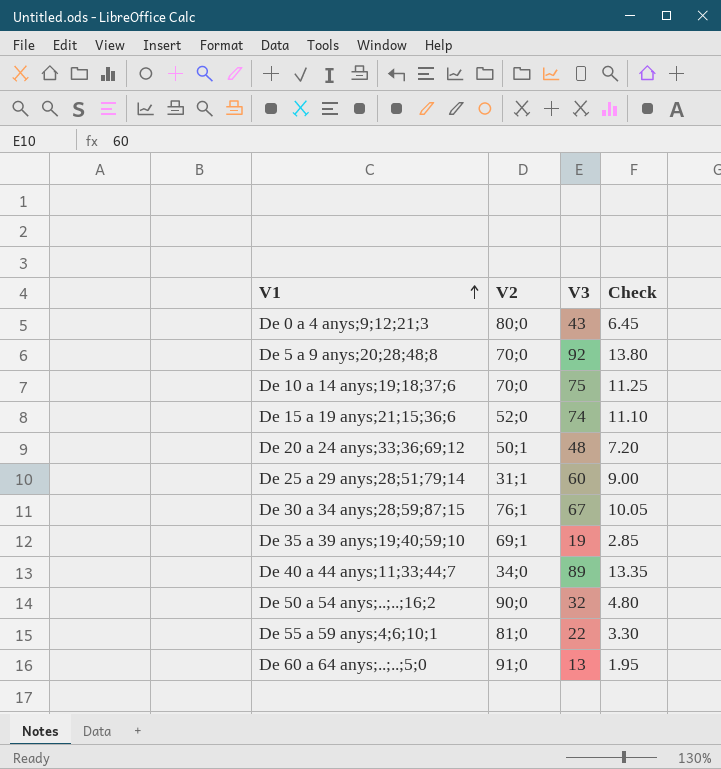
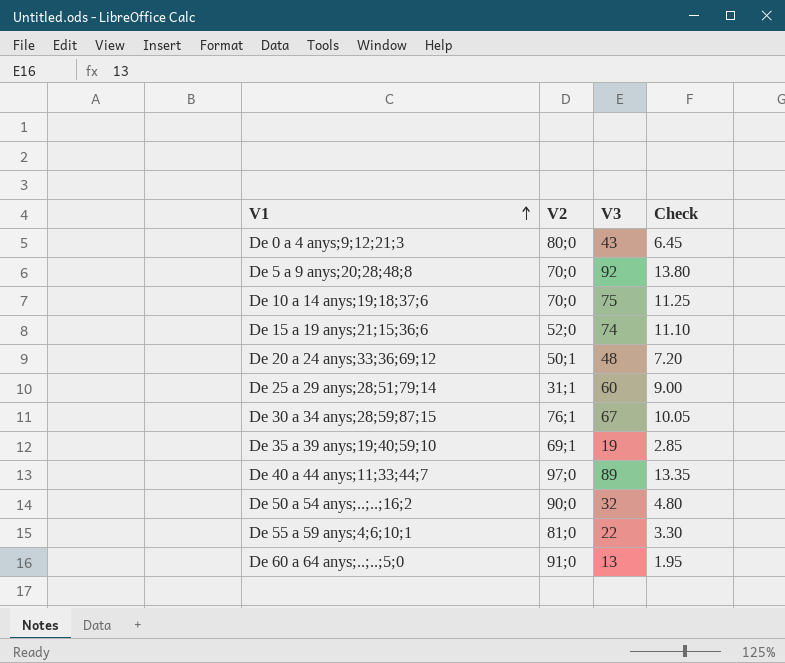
De 40 a 44 anys;11;33;44;7 | V2: 34;0 -> 97;0

